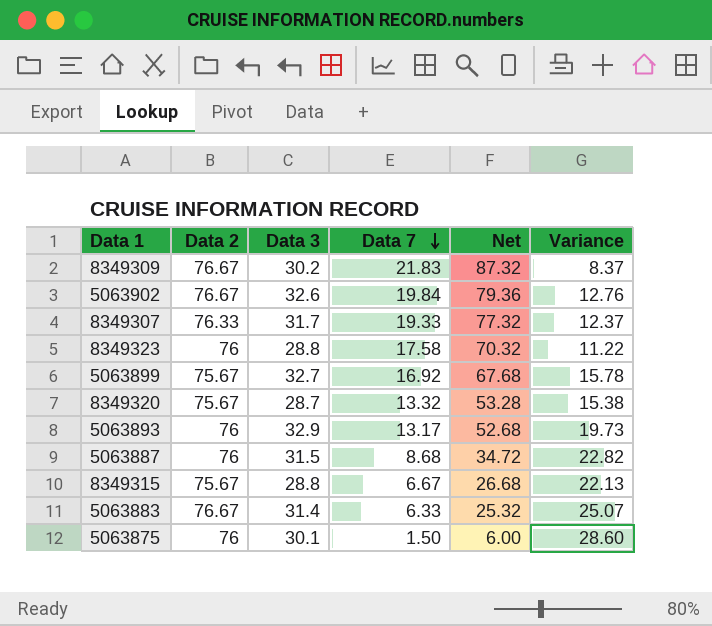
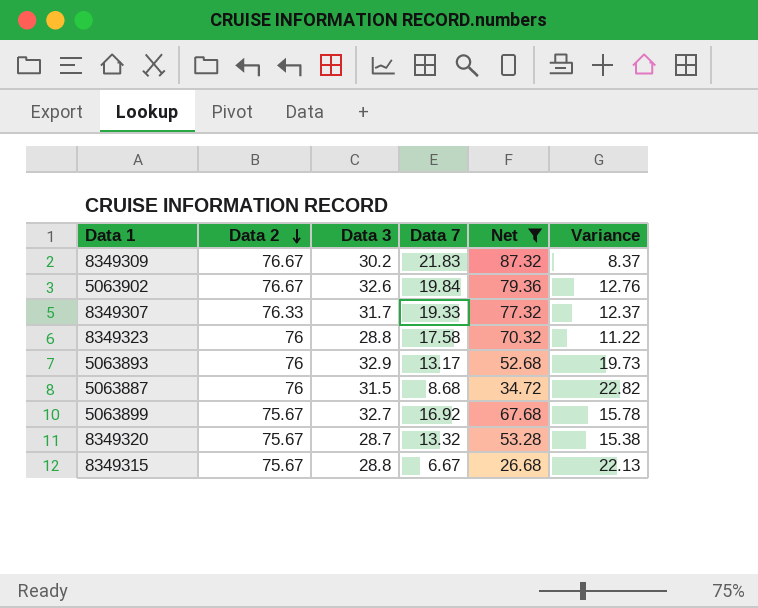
filter: none -> Net >= 26.68
row order: Data 7 descending -> Data 2 descending

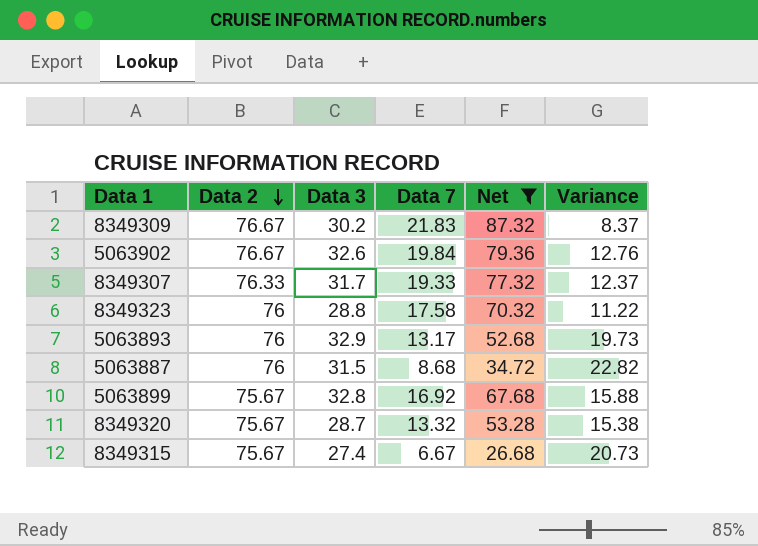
5063899 | Data 3: 32.7 -> 32.8
5063899 | Variance: 15.78 -> 15.88
8349315 | Data 3: 28.8 -> 27.4
8349315 | Variance: 22.13 -> 20.73

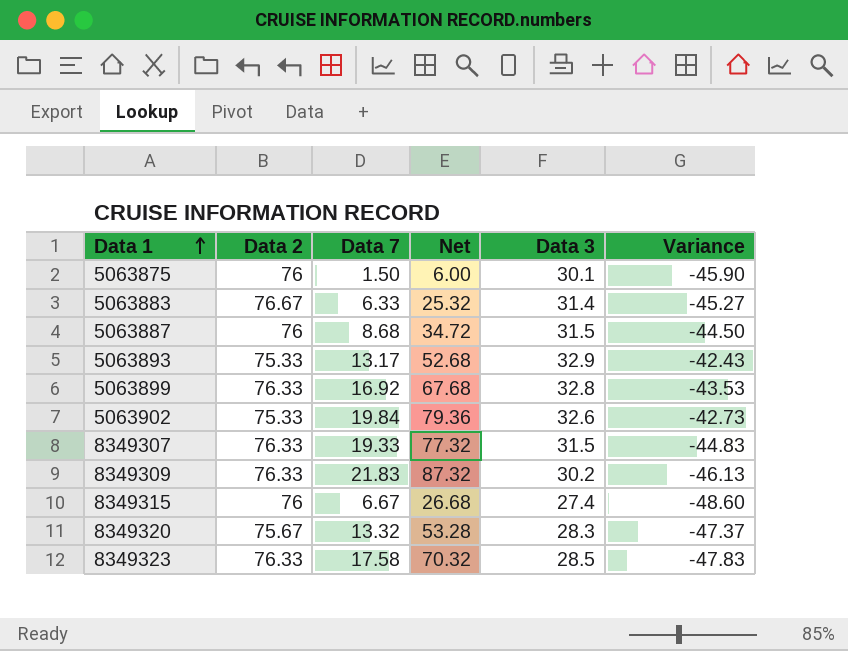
filter: Net >= 26.68 -> none
row order: Data 2 descending -> Data 1 ascending
column Data 3 | position: 3 -> 5
column Variance | formula: [Data 3] - [Data 7] -> [Data 3] - [Data 2]
5063893 | Data 2: 76 -> 75.33
5063899 | Data 2: 75.67 -> 76.33
5063902 | Data 2: 76.67 -> 75.33
8349307 | Data 3: 31.7 -> 31.5
8349309 | Data 2: 76.67 -> 76.33
8349315 | Data 2: 75.67 -> 76
8349320 | Data 3: 28.7 -> 28.3
8349323 | Data 2: 76 -> 76.33
8349323 | Data 3: 28.8 -> 28.5

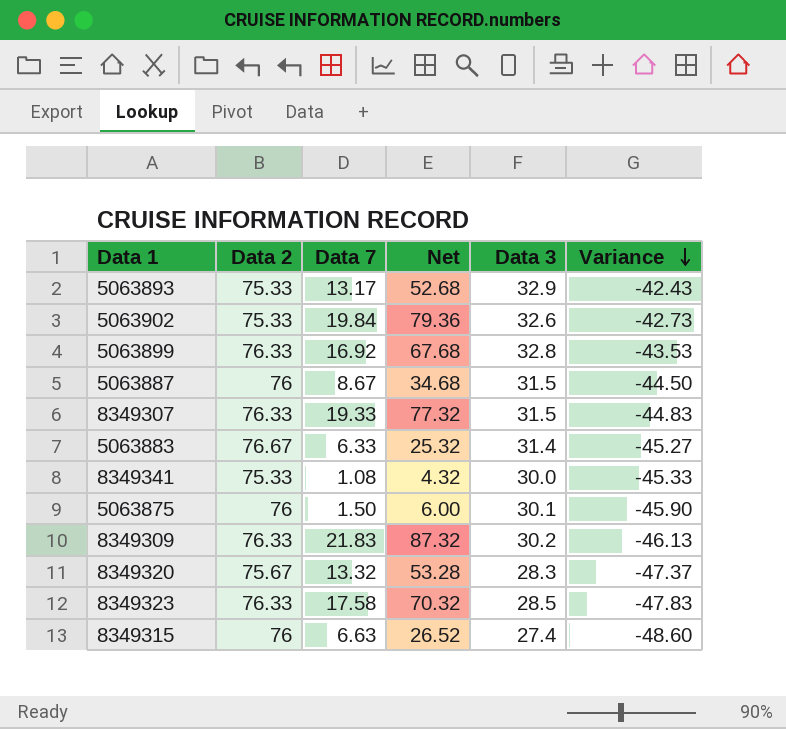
row order: Data 1 ascending -> Variance descending
5063887 | Data 7: 8.68 -> 8.67
5063887 | Net: 34.72 -> 34.68
row 8349341: none -> 75.33 | 1.08 | 4.32 | 30.0 | -45.33
8349315 | Data 7: 6.67 -> 6.63
8349315 | Net: 26.68 -> 26.52

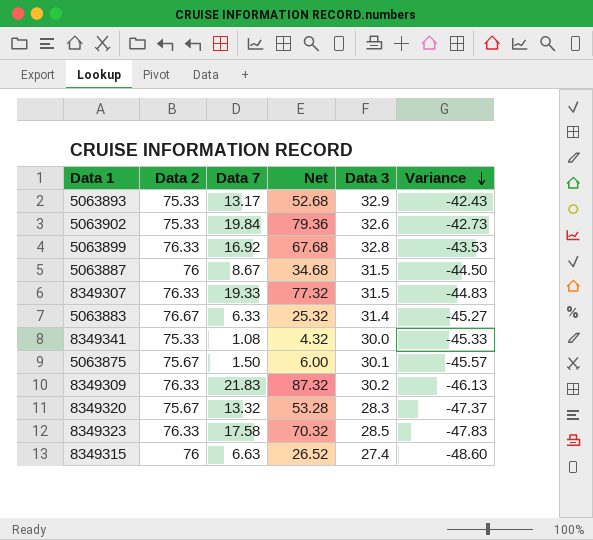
5063875 | Data 2: 76 -> 75.67
5063875 | Variance: -45.90 -> -45.57

